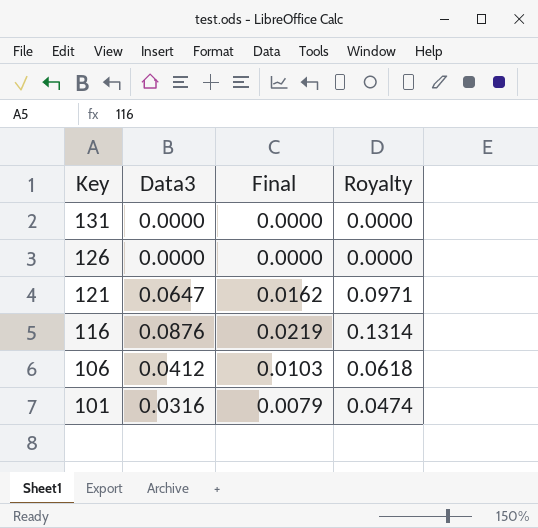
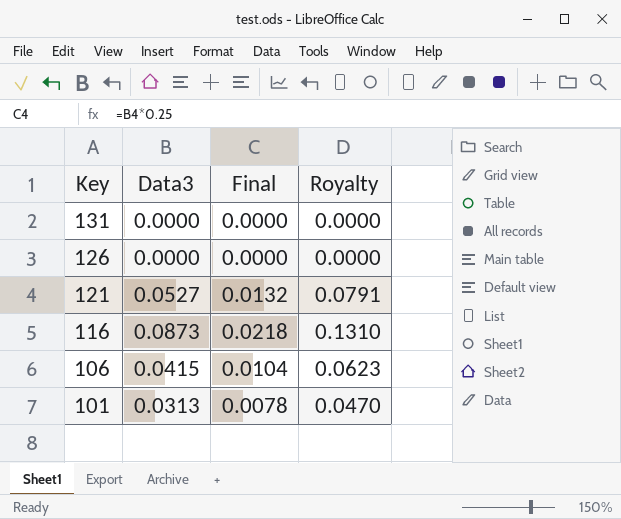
121 | Data3: 0.0647 -> 0.0527
121 | Final: 0.0162 -> 0.0132
121 | Royalty: 0.0971 -> 0.0791
116 | Data3: 0.0876 -> 0.0873
116 | Final: 0.0219 -> 0.0218
116 | Royalty: 0.1314 -> 0.1310
106 | Data3: 0.0412 -> 0.0415
106 | Final: 0.0103 -> 0.0104
106 | Royalty: 0.0618 -> 0.0623
101 | Data3: 0.0316 -> 0.0313
101 | Final: 0.0079 -> 0.0078
101 | Royalty: 0.0474 -> 0.0470

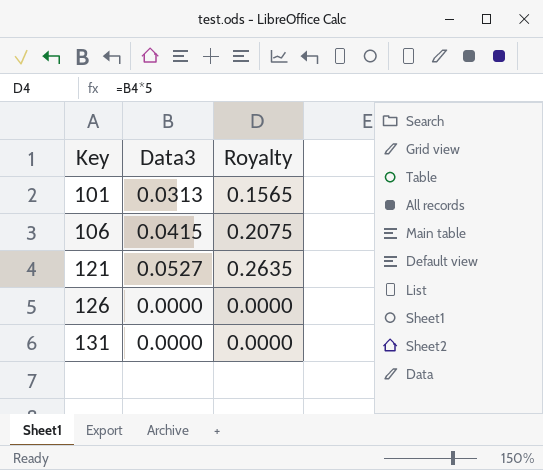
row order: Key descending -> Key ascending
column Final | formula: [Data3] * 0.25 -> none
column Royalty | formula: [Data3] * 1.5 -> [Data3] * 5
row 116: 0.0873 | 0.0218 | 0.1310 -> none

